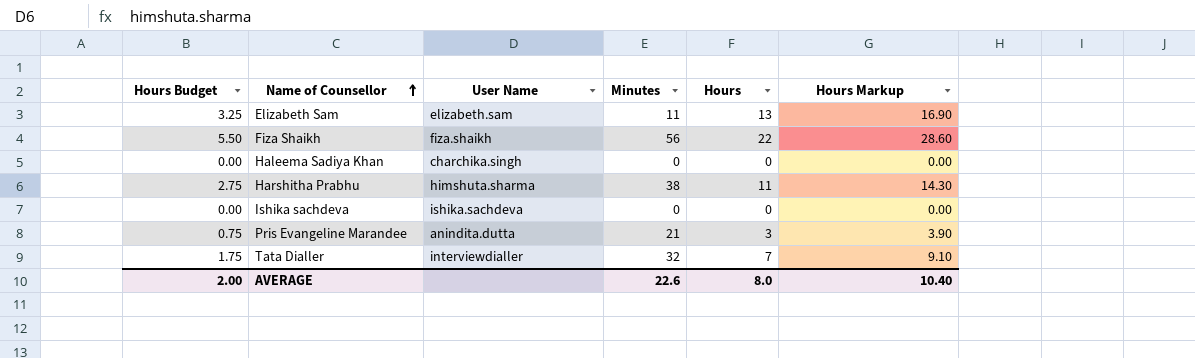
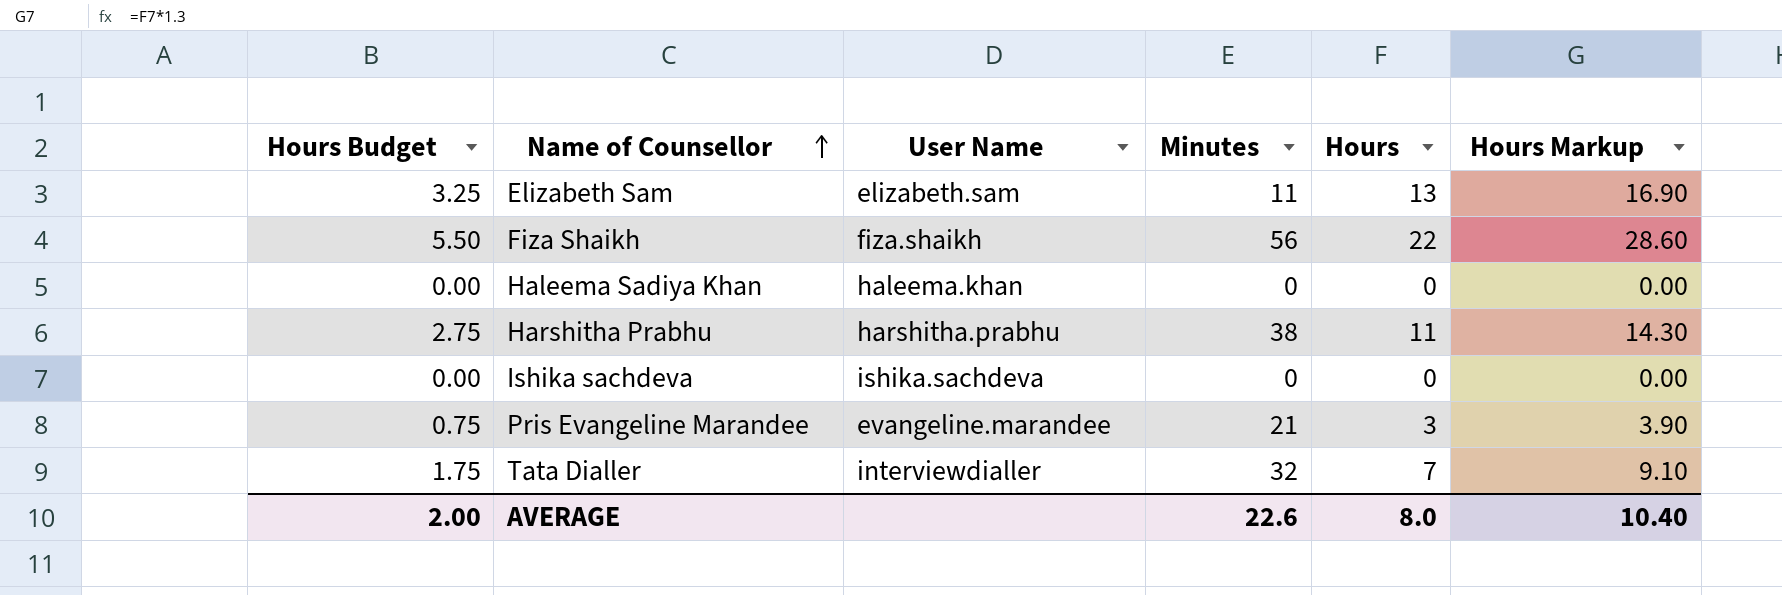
Haleema Sadiya Khan | User Name: charchika.singh -> haleema.khan
Harshitha Prabhu | User Name: himshuta.sharma -> harshitha.prabhu
Pris Evangeline Marandee | User Name: anindita.dutta -> evangeline.marandee

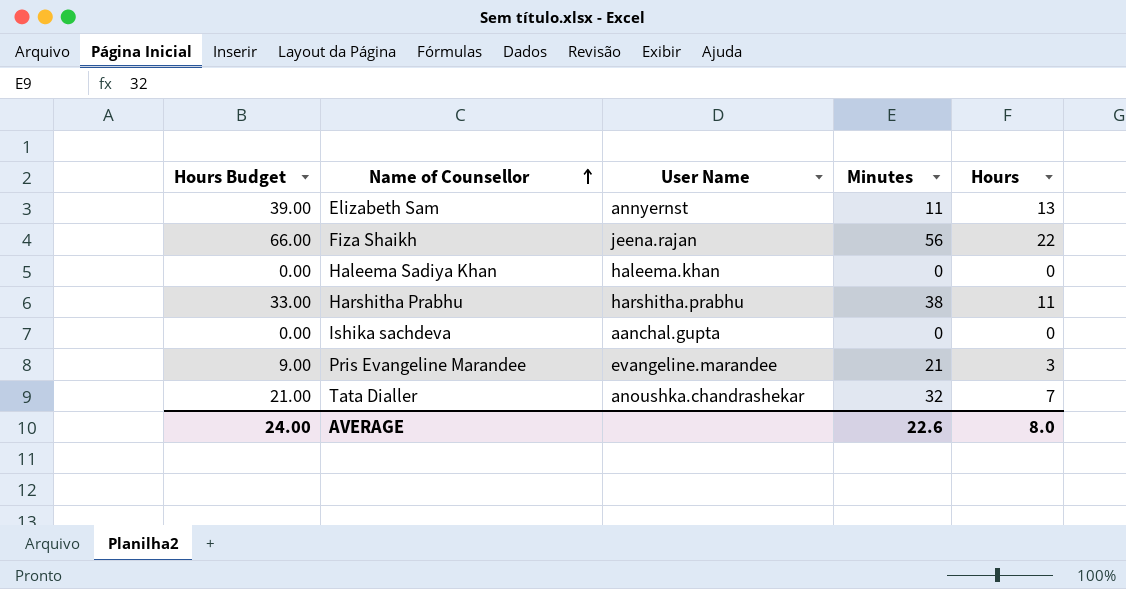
column Hours Markup | formula: [Hours] * 1.3 -> none
column Hours Budget | formula: [Hours] * 0.25 -> [Hours] * 3
Elizabeth Sam | User Name: elizabeth.sam -> annyernst
Fiza Shaikh | User Name: fiza.shaikh -> jeena.rajan
Ishika sachdeva | User Name: ishika.sachdeva -> aanchal.gupta
Tata Dialler | User Name: interviewdialler -> anoushka.chandrashekar
AVERAGE | Hours Budget: 2.00 -> 24.00

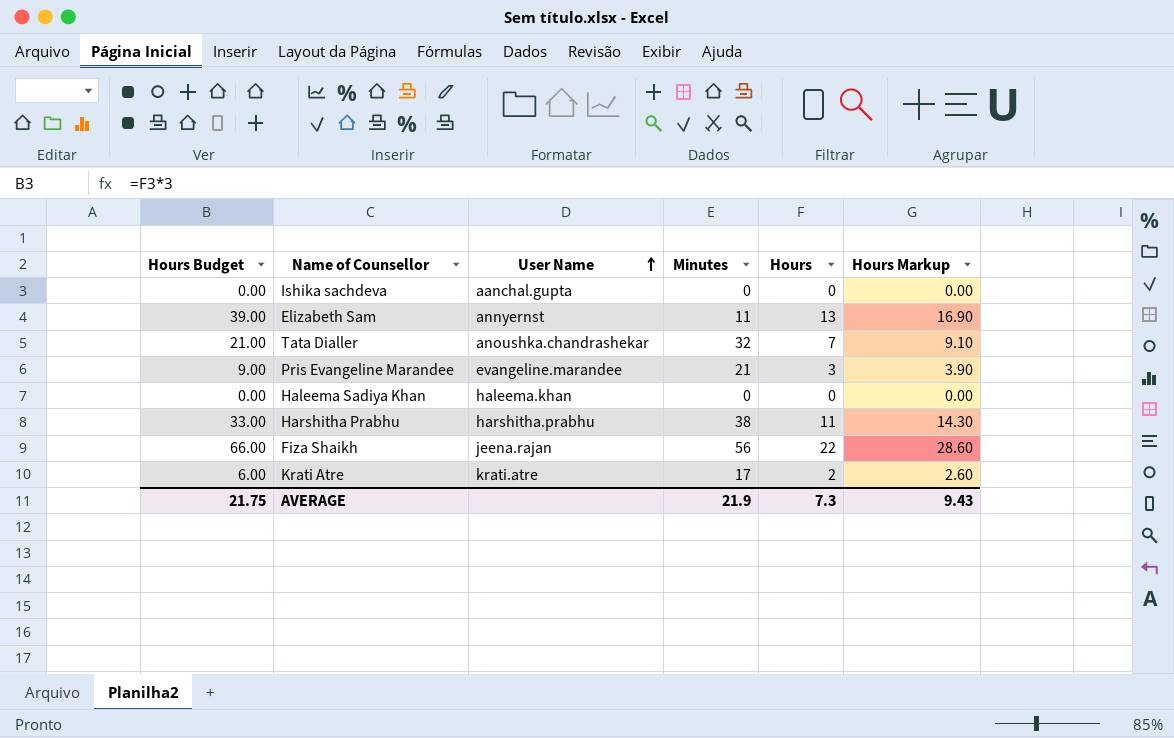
row order: Name of Counsellor ascending -> User Name ascending
column Hours Markup | formula: none -> [Hours] * 1.3
row Krati Atre: none -> 6.00 | krati.atre | 17 | 2 | 2.60
AVERAGE | Hours Budget: 24.00 -> 21.75
AVERAGE | Minutes: 22.6 -> 21.9
AVERAGE | Hours: 8.0 -> 7.3

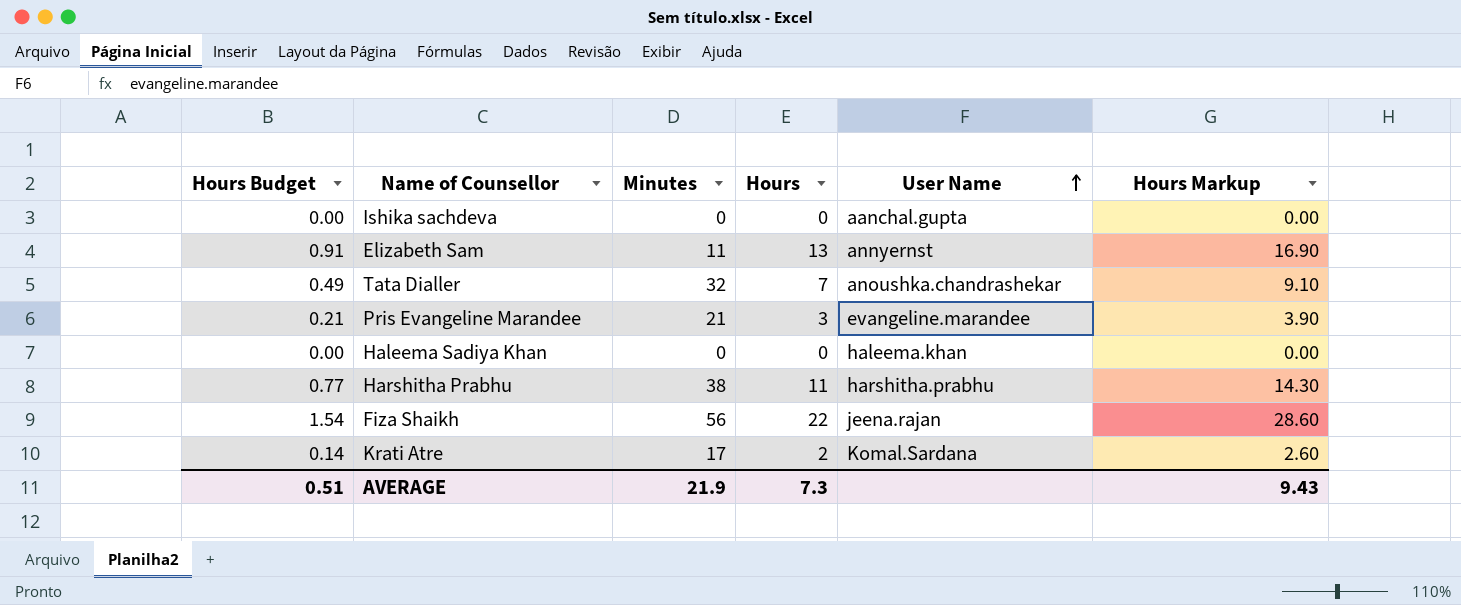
column Hours Budget | formula: [Hours] * 3 -> [Hours] * 0.07
column User Name | position: 3 -> 5
Krati Atre | User Name: krati.atre -> Komal.Sardana
AVERAGE | Hours Budget: 21.75 -> 0.51

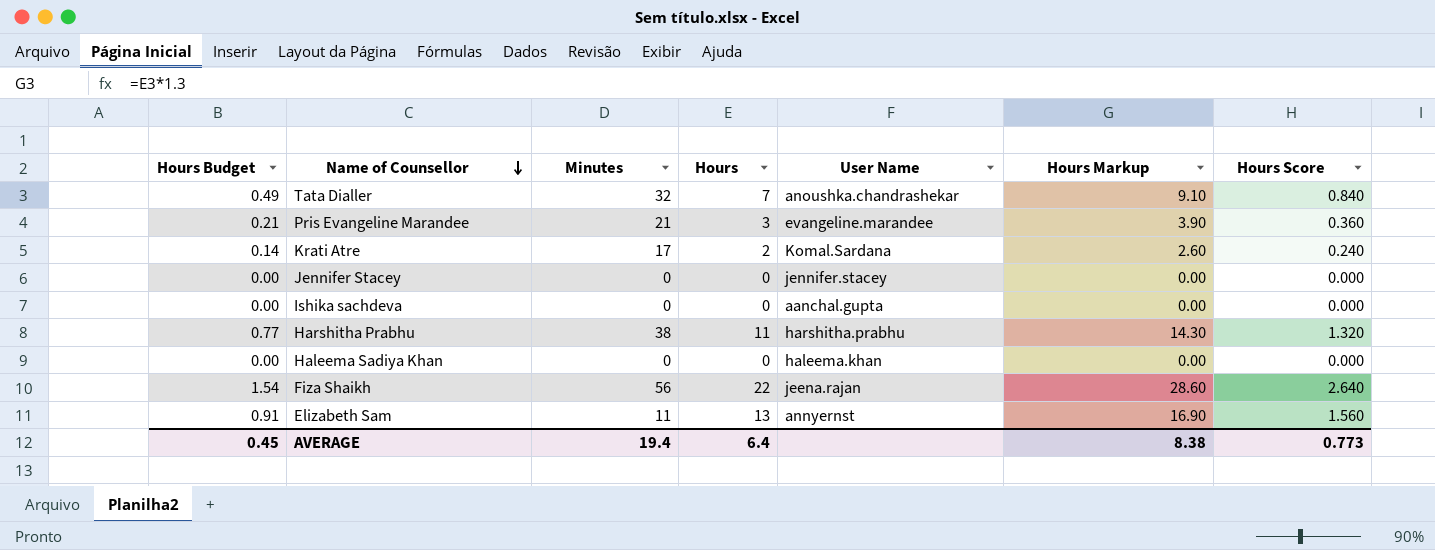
row order: User Name ascending -> Name of Counsellor descending
column Hours Score | formula: none -> [Hours] * 0.12
row Jennifer Stacey: none -> 0.00 | 0 | 0 | jennifer.stacey | 0.00 | 0.000
AVERAGE | Hours Budget: 0.51 -> 0.45
AVERAGE | Minutes: 21.9 -> 19.4
AVERAGE | Hours: 7.3 -> 6.4
AVERAGE | Hours Markup: 9.43 -> 8.38

